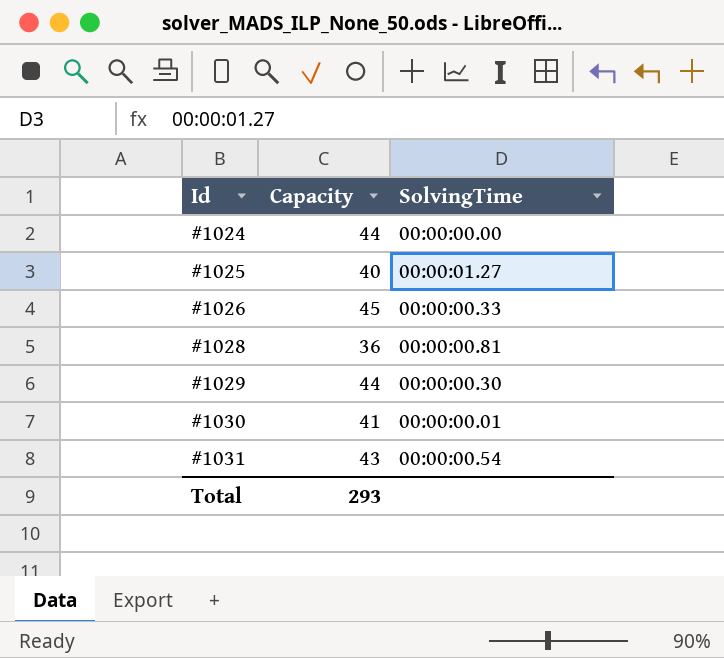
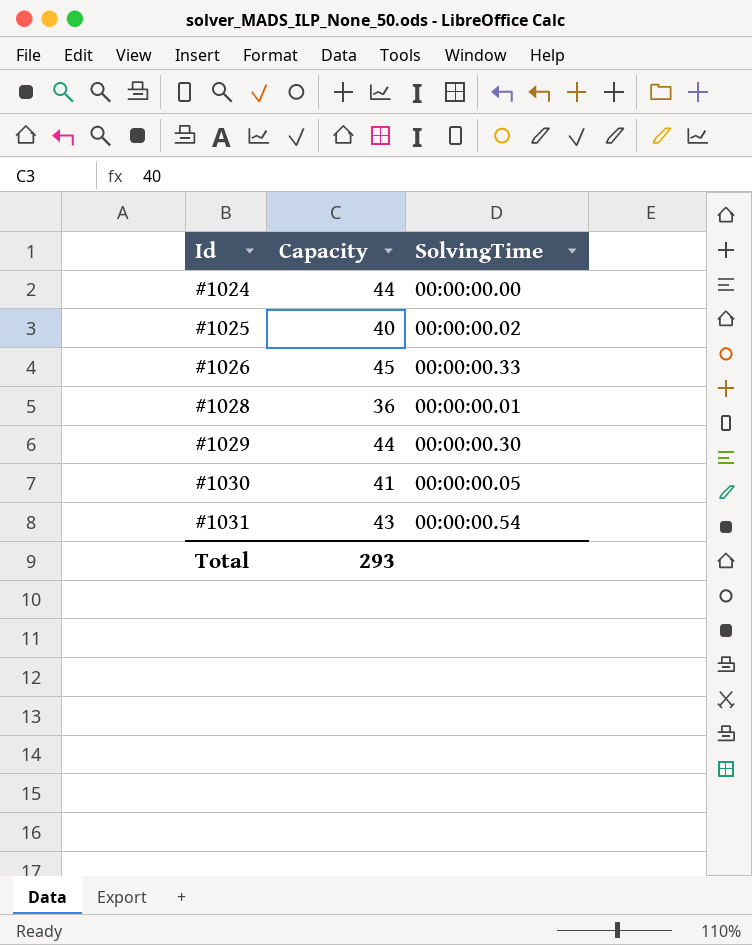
#1025 | SolvingTime: 00:00:01.27 -> 00:00:00.02
#1028 | SolvingTime: 00:00:00.81 -> 00:00:00.01
#1030 | SolvingTime: 00:00:00.01 -> 00:00:00.05

